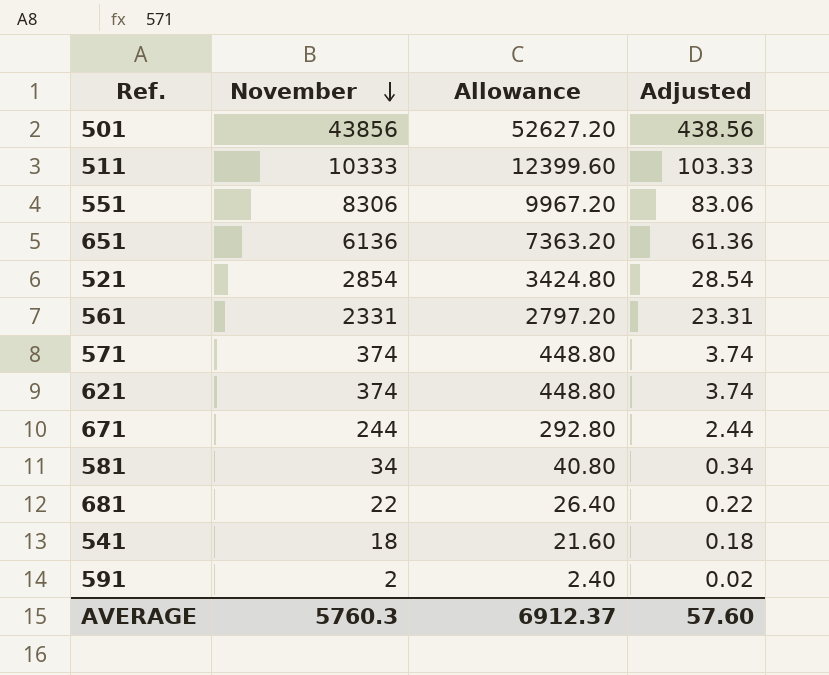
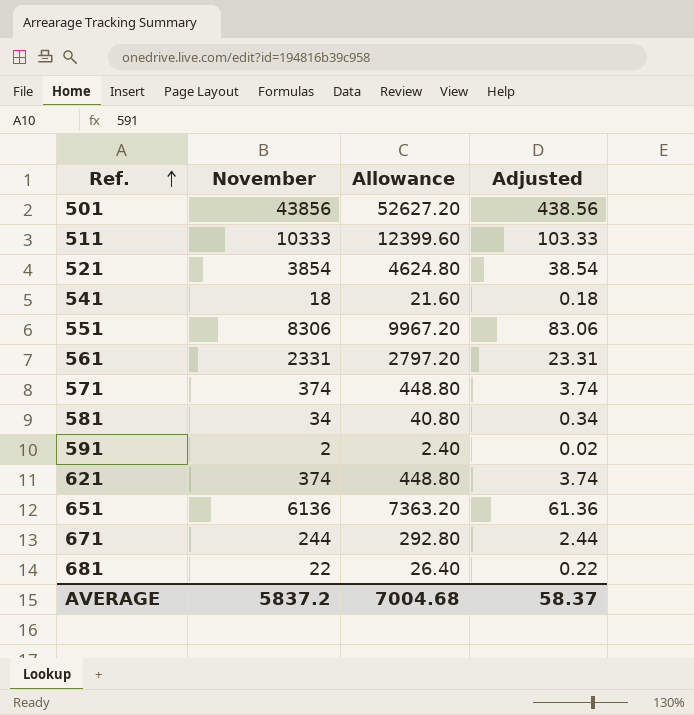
row order: November descending -> Ref. ascending
521 | November: 2854 -> 3854
521 | Allowance: 3424.80 -> 4624.80
521 | Adjusted: 28.54 -> 38.54
AVERAGE | November: 5760.3 -> 5837.2
AVERAGE | Allowance: 6912.37 -> 7004.68
AVERAGE | Adjusted: 57.60 -> 58.37

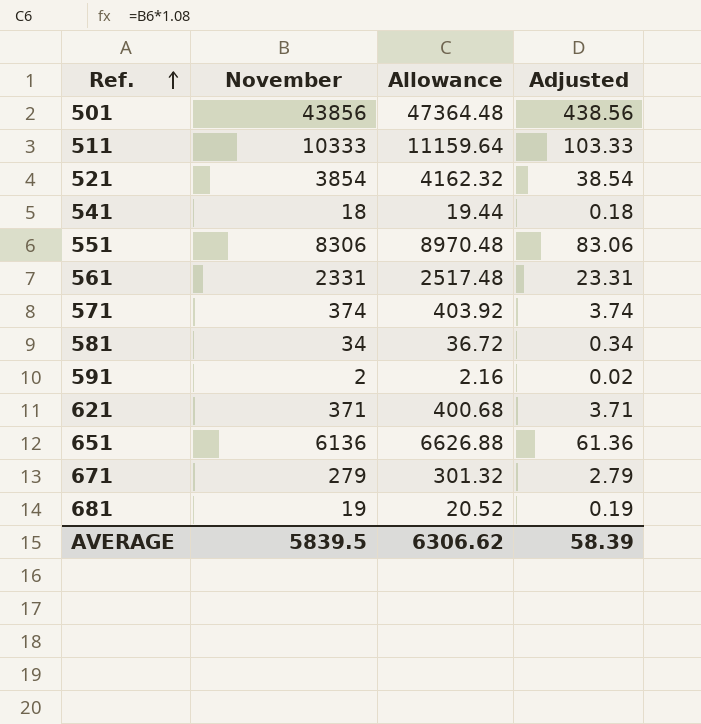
column Allowance | formula: [November] * 1.2 -> [November] * 1.08
621 | November: 374 -> 371
621 | Adjusted: 3.74 -> 3.71
671 | November: 244 -> 279
671 | Adjusted: 2.44 -> 2.79
681 | November: 22 -> 19
681 | Adjusted: 0.22 -> 0.19
AVERAGE | November: 5837.2 -> 5839.5
AVERAGE | Allowance: 7004.68 -> 6306.62
AVERAGE | Adjusted: 58.37 -> 58.39

